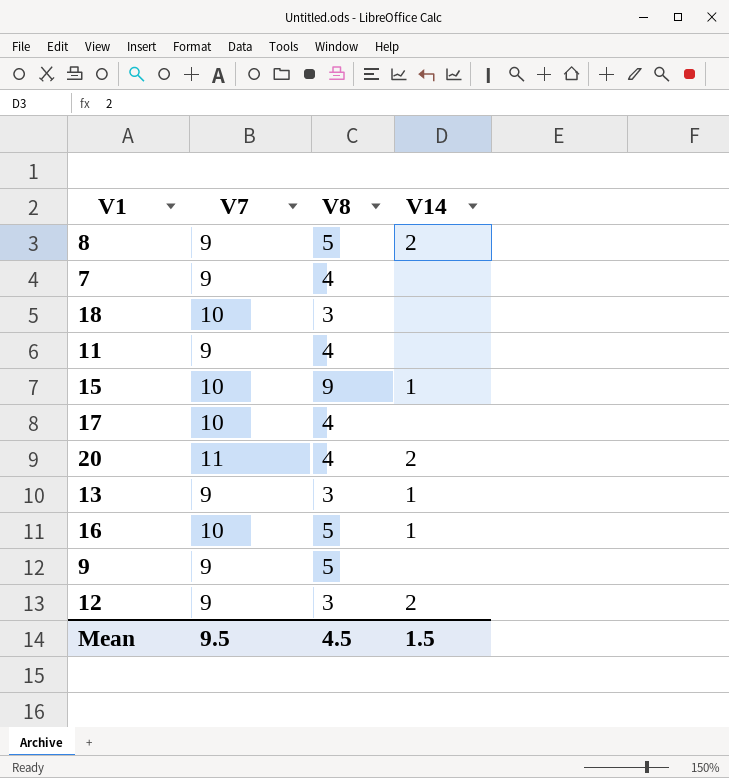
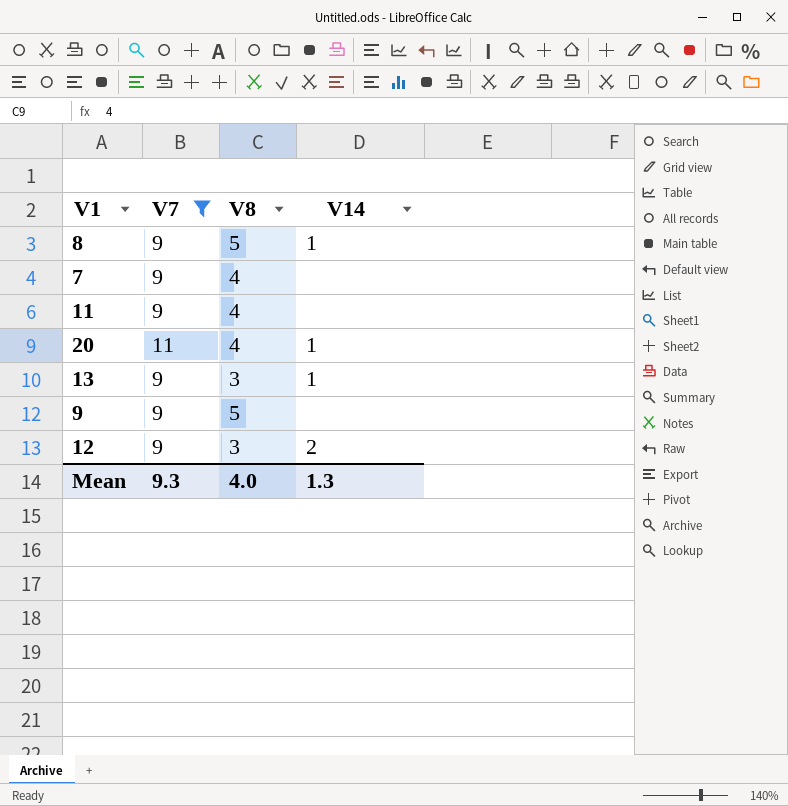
filter: none -> V7 != 10
8 | V14: 2 -> 1
20 | V14: 2 -> 1
Mean | V7: 9.5 -> 9.3
Mean | V8: 4.5 -> 4.0
Mean | V14: 1.5 -> 1.3

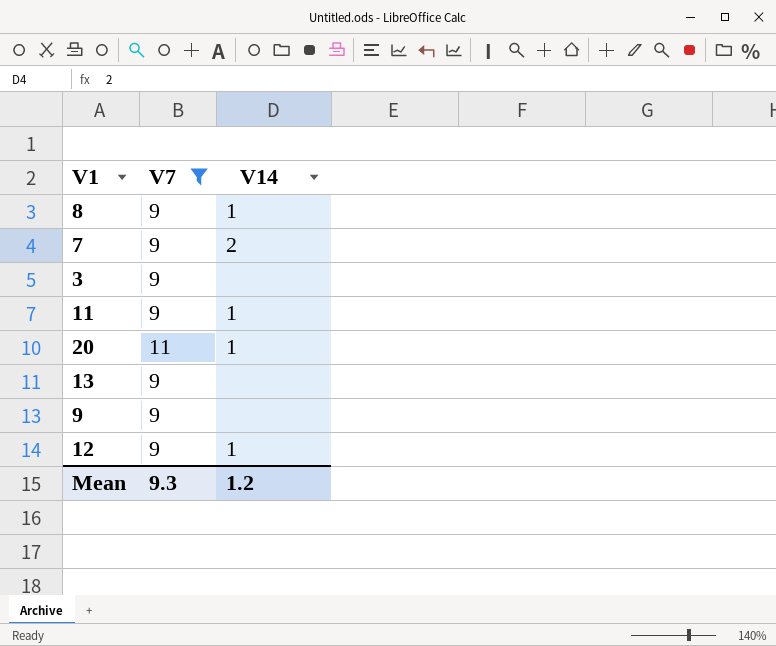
column V8 | position: 3 -> none
7 | V14: none -> 2
row 3: none -> 9 | none
11 | V14: none -> 1
13 | V14: 1 -> none
12 | V14: 2 -> 1
Mean | V14: 1.3 -> 1.2

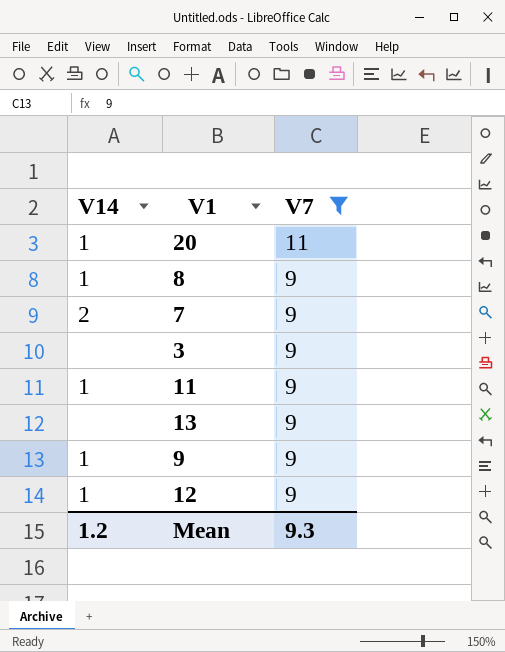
row order: none -> V7 descending
column V14 | position: 3 -> 1
9 | V14: none -> 1

